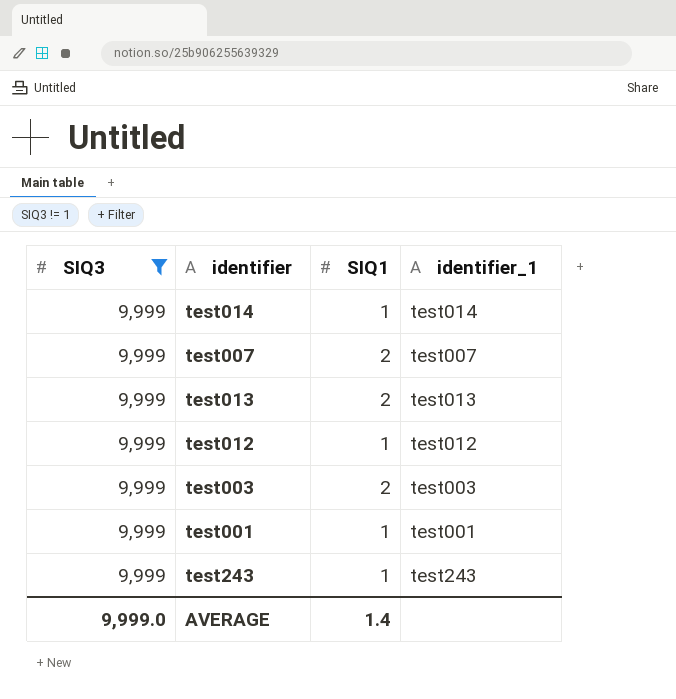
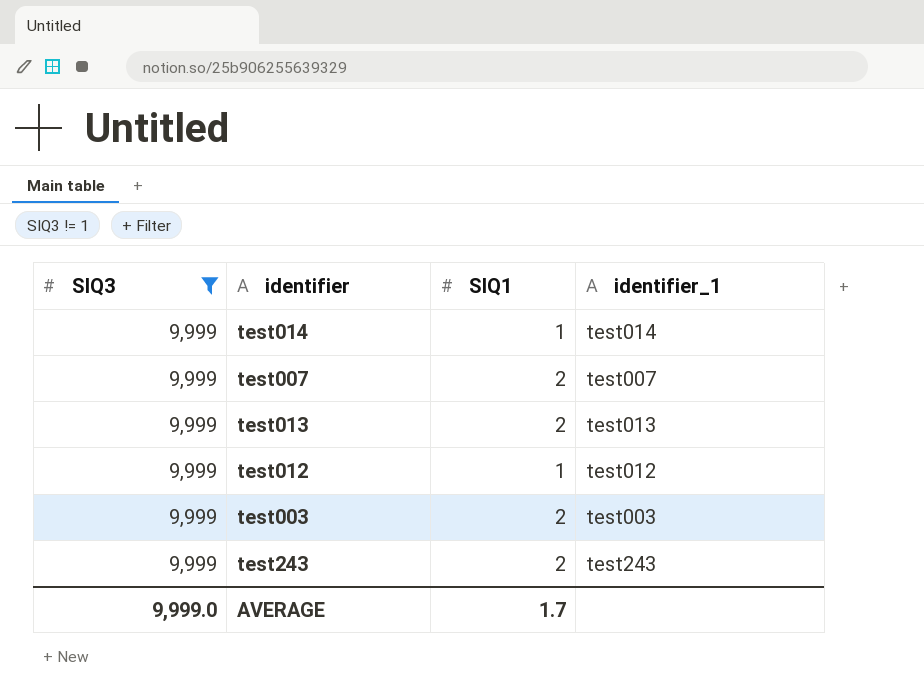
row test001: 9,999 | 1 | test001 -> none
test243 | SIQ1: 1 -> 2
AVERAGE | SIQ1: 1.4 -> 1.7

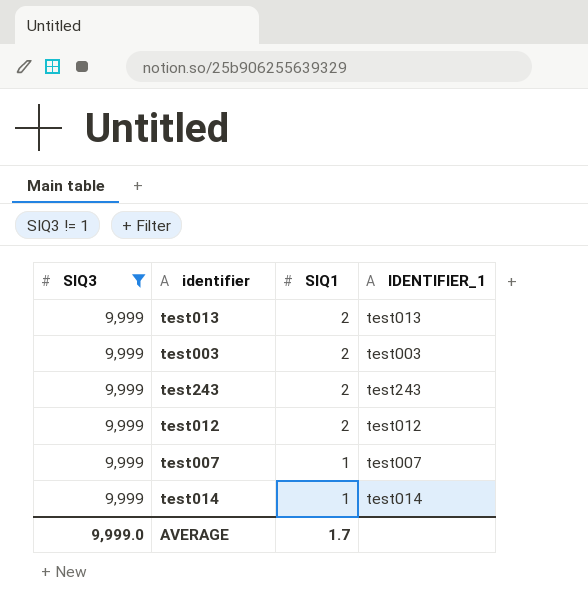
row order: none -> SIQ1 descending
column name: identifier_1 -> IDENTIFIER_1
test012 | SIQ1: 1 -> 2
test007 | SIQ1: 2 -> 1

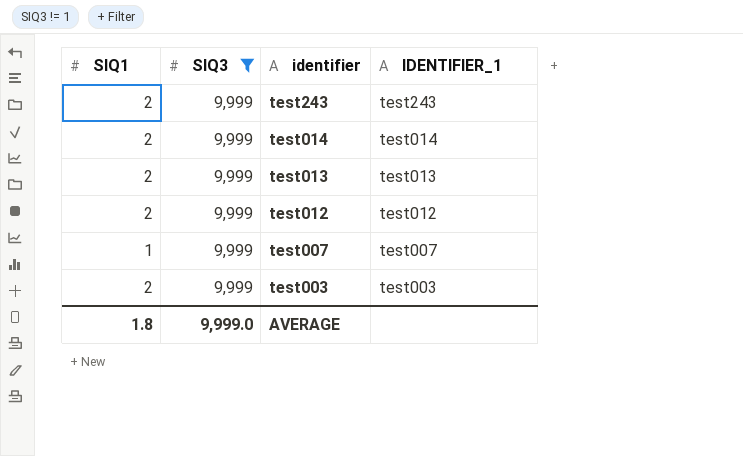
row order: SIQ1 descending -> identifier descending
column SIQ1 | position: 3 -> 1
test014 | SIQ1: 1 -> 2
AVERAGE | SIQ1: 1.7 -> 1.8

